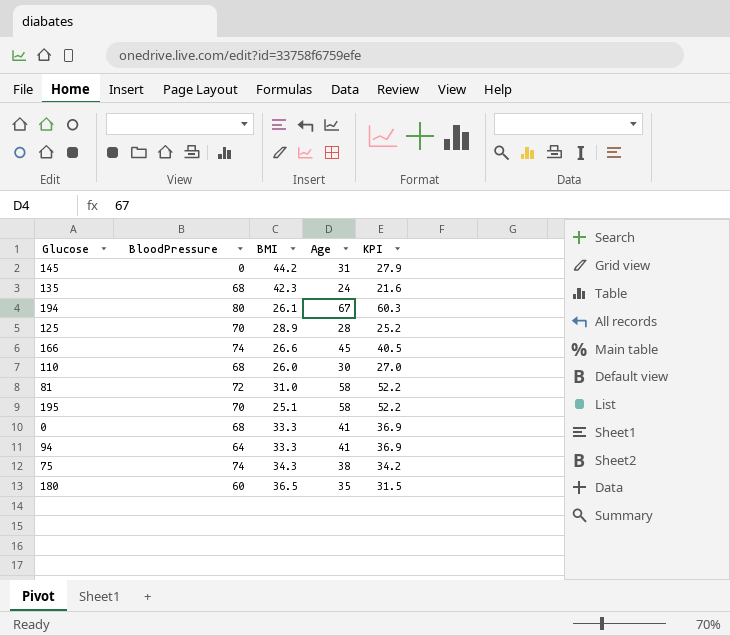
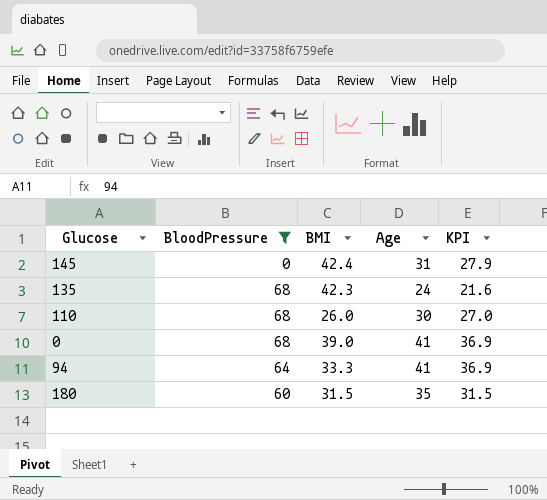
filter: none -> BloodPressure <= 68
145 | BMI: 44.2 -> 42.4
0 | BMI: 33.3 -> 39.0
180 | BMI: 36.5 -> 31.5

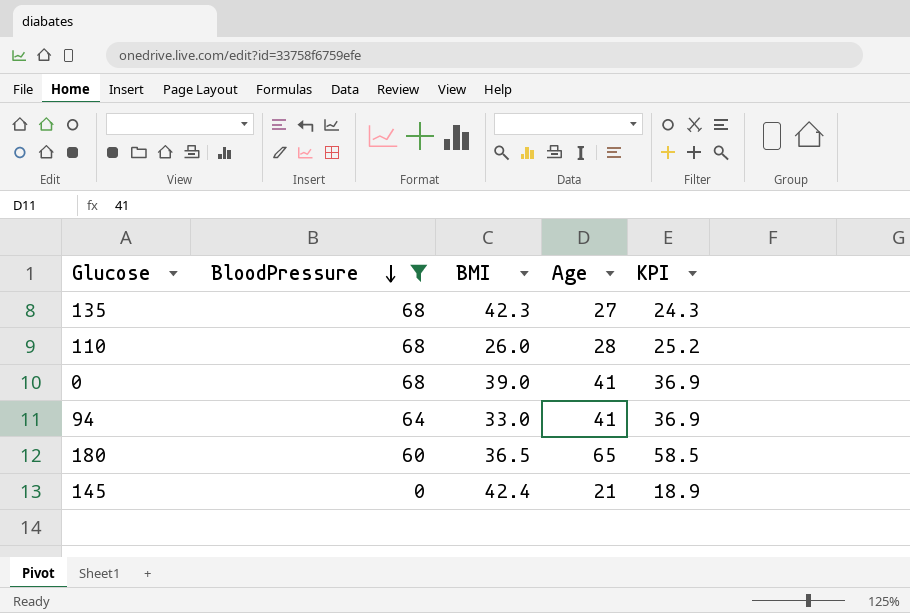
row order: none -> BloodPressure descending
135 | Age: 24 -> 27
135 | KPI: 21.6 -> 24.3
110 | Age: 30 -> 28
110 | KPI: 27.0 -> 25.2
94 | BMI: 33.3 -> 33.0
180 | BMI: 31.5 -> 36.5
180 | Age: 35 -> 65
180 | KPI: 31.5 -> 58.5
145 | Age: 31 -> 21
145 | KPI: 27.9 -> 18.9

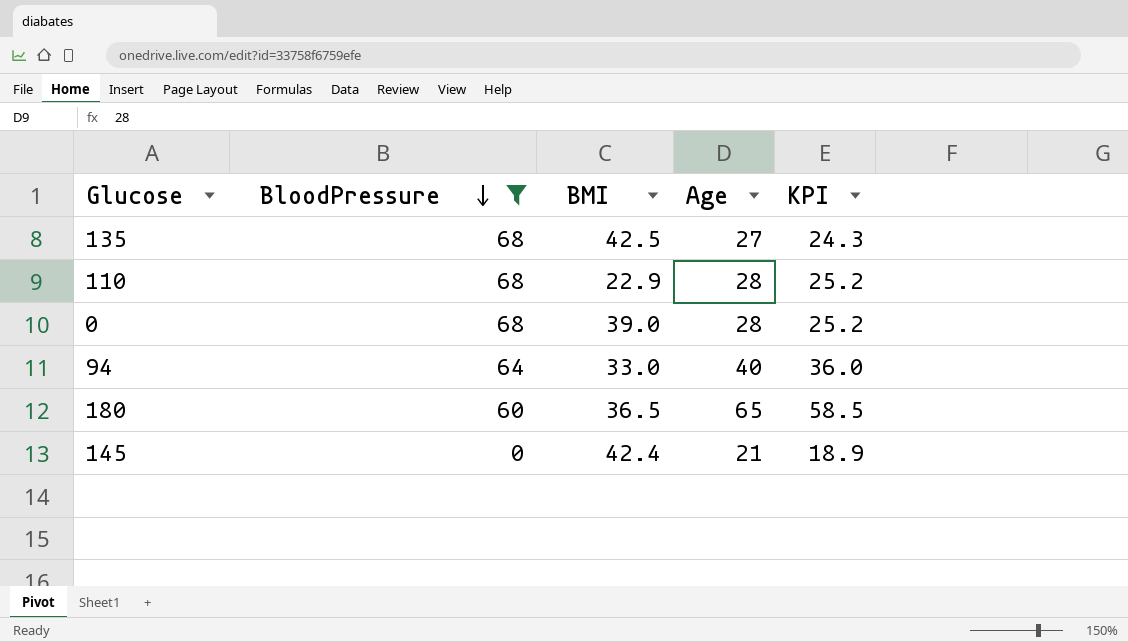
135 | BMI: 42.3 -> 42.5
110 | BMI: 26.0 -> 22.9
0 | Age: 41 -> 28
0 | KPI: 36.9 -> 25.2
94 | Age: 41 -> 40
94 | KPI: 36.9 -> 36.0

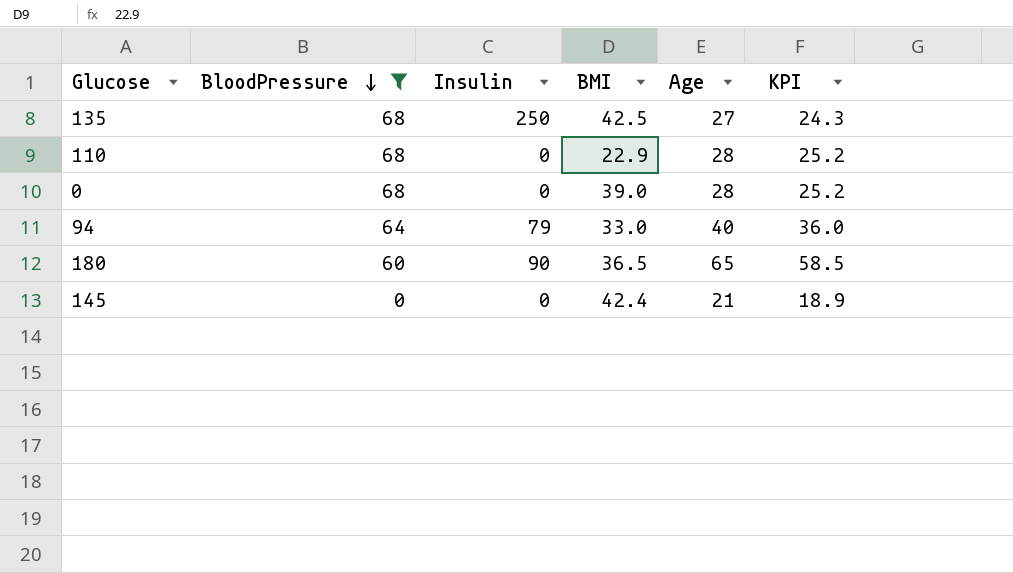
column Insulin | position: none -> 3

